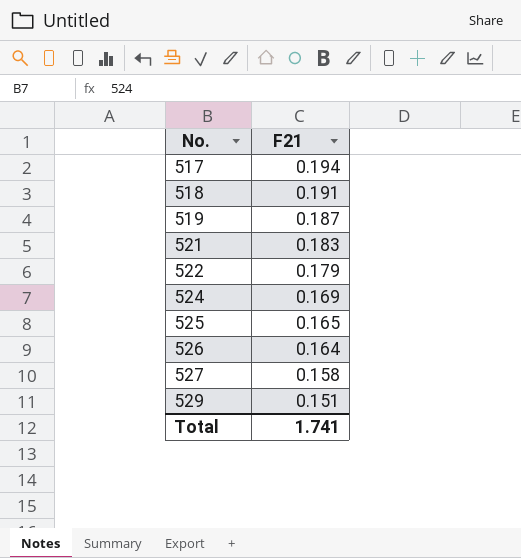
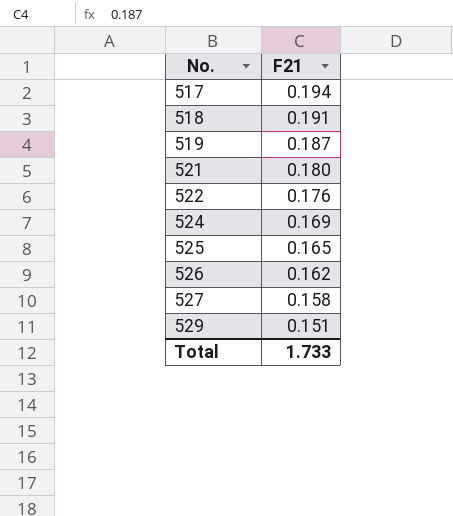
521 | F21: 0.183 -> 0.180
522 | F21: 0.179 -> 0.176
526 | F21: 0.164 -> 0.162
Total | F21: 1.741 -> 1.733

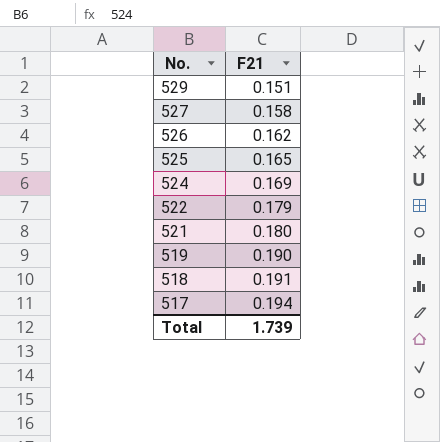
row order: No. ascending -> No. descending
522 | F21: 0.176 -> 0.179
519 | F21: 0.187 -> 0.190
Total | F21: 1.733 -> 1.739

